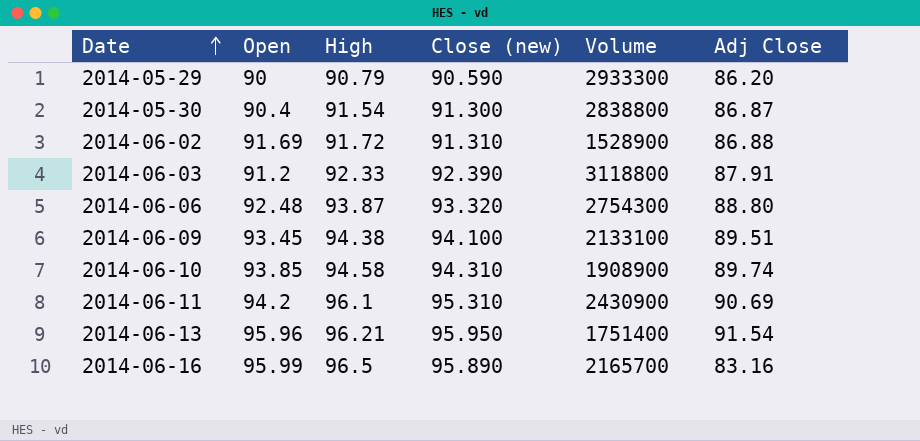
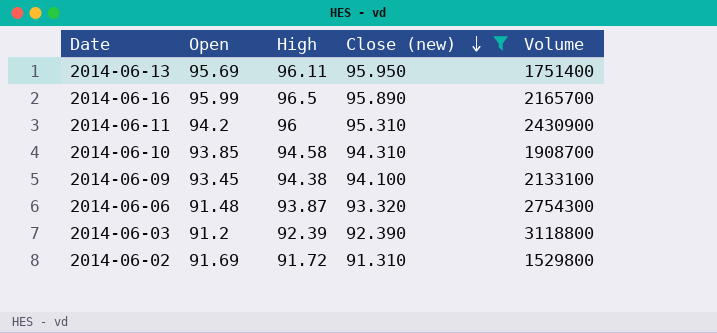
filter: none -> Close (new) >= 91.310
row order: Date ascending -> Close (new) descending
column Adj Close | position: 6 -> none
2014-06-13 | Open: 95.96 -> 95.69
2014-06-13 | High: 96.21 -> 96.11
2014-06-11 | High: 96.1 -> 96
2014-06-10 | Volume: 1908900 -> 1908700
2014-06-06 | Open: 92.48 -> 91.48
2014-06-03 | High: 92.33 -> 92.39
2014-06-02 | Volume: 1528900 -> 1529800

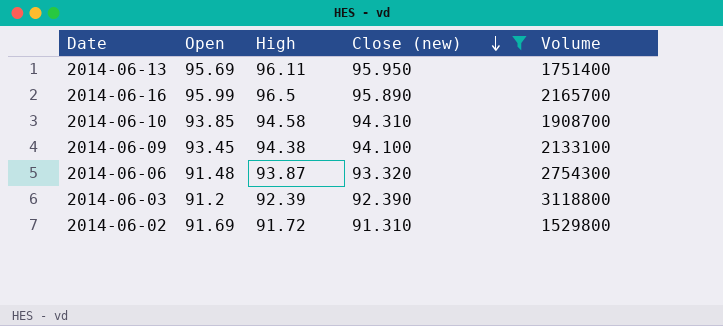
row 2014-06-11: 94.2 | 96 | 95.310 | 2430900 -> none

